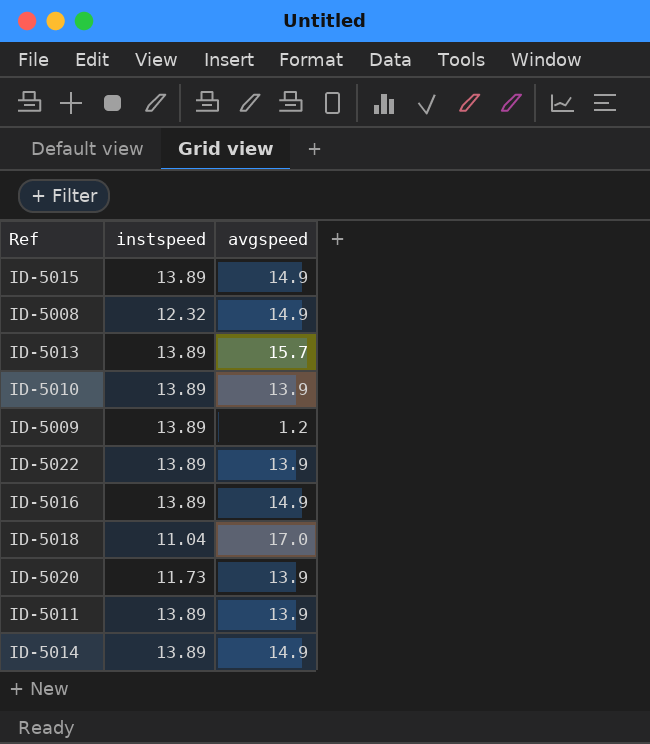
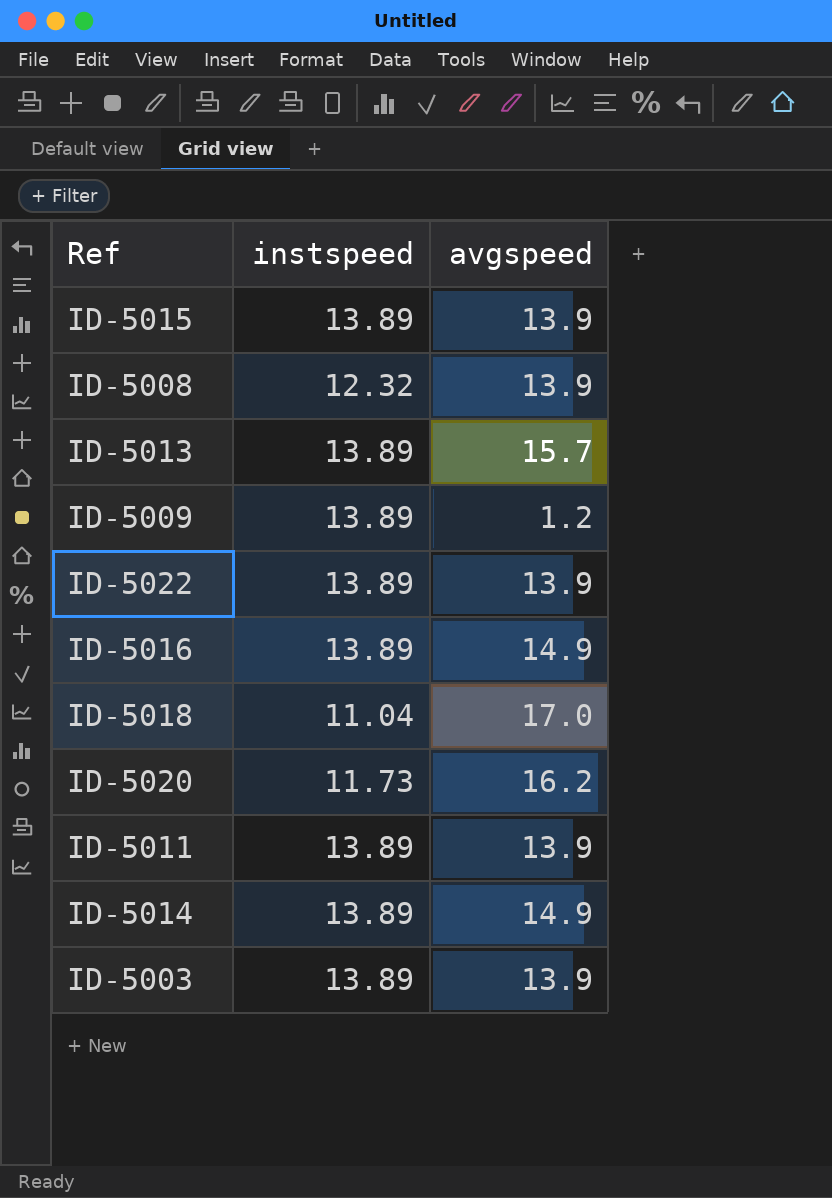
row ID-5010: 13.89 | 13.9 -> none
ID-5015 | avgspeed: 14.9 -> 13.9
ID-5008 | avgspeed: 14.9 -> 13.9
ID-5020 | avgspeed: 13.9 -> 16.2
row ID-5003: none -> 13.89 | 13.9

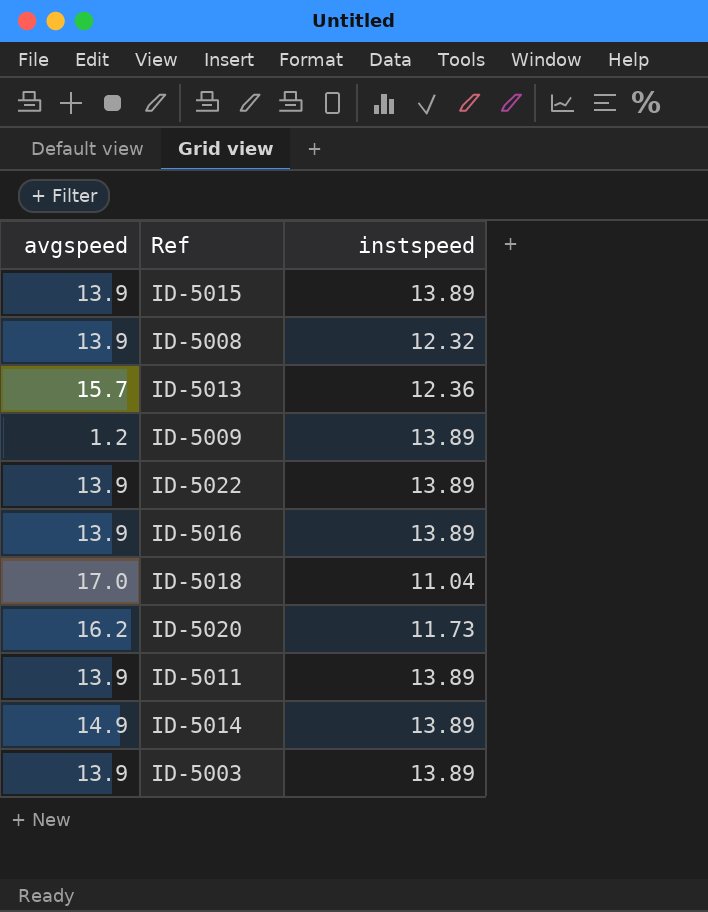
column avgspeed | position: 3 -> 1
ID-5013 | instspeed: 13.89 -> 12.36
ID-5016 | avgspeed: 14.9 -> 13.9

